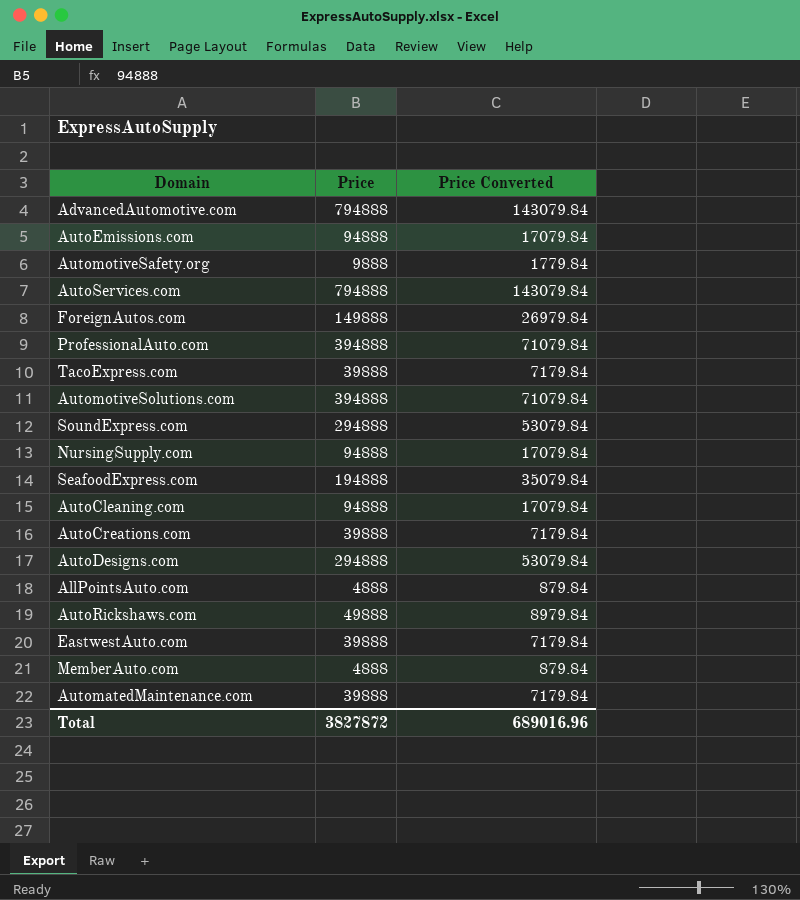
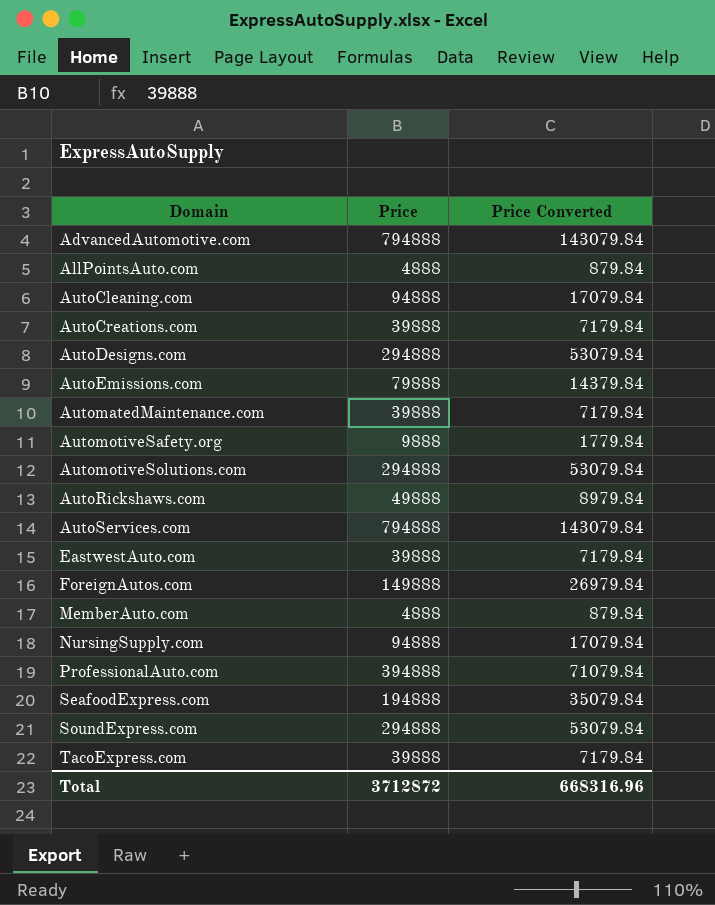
row order: none -> Domain ascending
AutoEmissions.com | Price: 94888 -> 79888
AutoEmissions.com | Price Converted: 17079.84 -> 14379.84
AutomotiveSolutions.com | Price: 394888 -> 294888
AutomotiveSolutions.com | Price Converted: 71079.84 -> 53079.84
Total | Price: 3827872 -> 3712872
Total | Price Converted: 689016.96 -> 668316.96

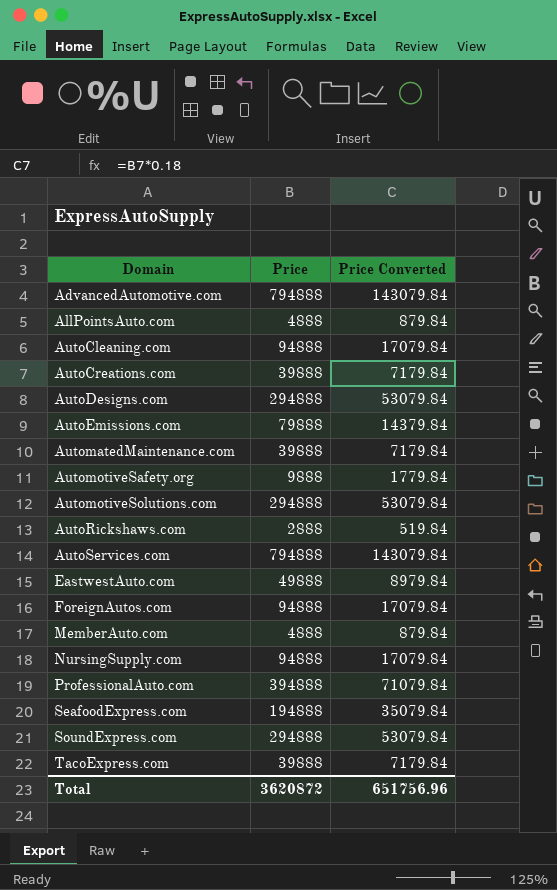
AutoRickshaws.com | Price: 49888 -> 2888
AutoRickshaws.com | Price Converted: 8979.84 -> 519.84
EastwestAuto.com | Price: 39888 -> 49888
EastwestAuto.com | Price Converted: 7179.84 -> 8979.84
ForeignAutos.com | Price: 149888 -> 94888
ForeignAutos.com | Price Converted: 26979.84 -> 17079.84
Total | Price: 3712872 -> 3620872
Total | Price Converted: 668316.96 -> 651756.96

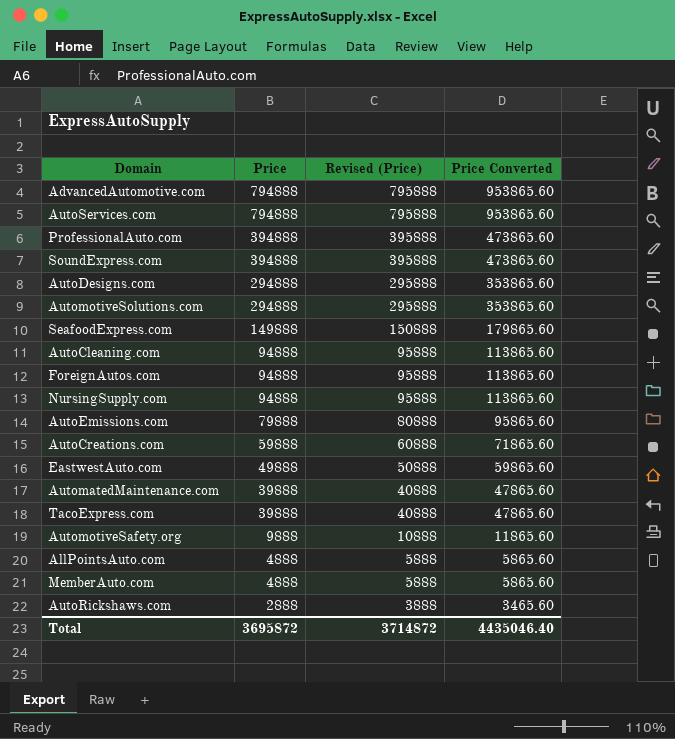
row order: Domain ascending -> Price descending
column Revised (Price) | formula: none -> [Price] + 1000
column Price Converted | formula: [Price] * 0.18 -> [Price] * 1.2
SoundExpress.com | Price: 294888 -> 394888
SeafoodExpress.com | Price: 194888 -> 149888
AutoCreations.com | Price: 39888 -> 59888
Total | Price: 3620872 -> 3695872
Total | Price Converted: 651756.96 -> 4435046.40

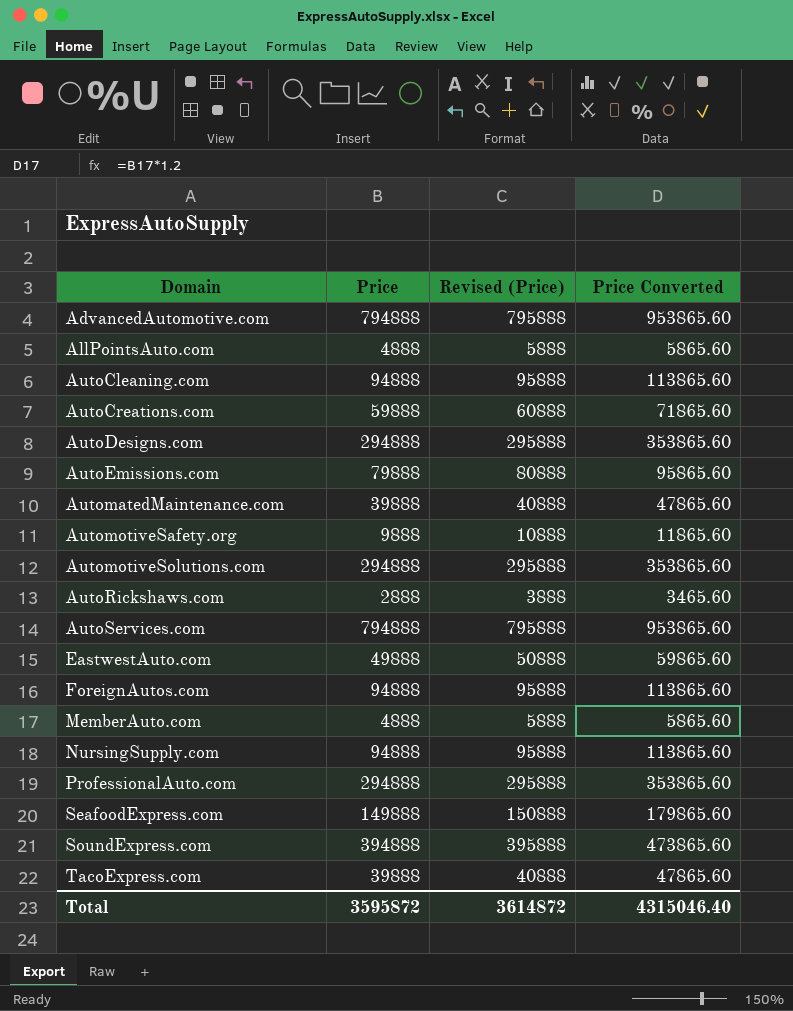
row order: Price descending -> Domain ascending
ProfessionalAuto.com | Price: 394888 -> 294888
ProfessionalAuto.com | Revised (Price): 395888 -> 295888
ProfessionalAuto.com | Price Converted: 473865.60 -> 353865.60
Total | Price: 3695872 -> 3595872
Total | Revised (Price): 3714872 -> 3614872
Total | Price Converted: 4435046.40 -> 4315046.40

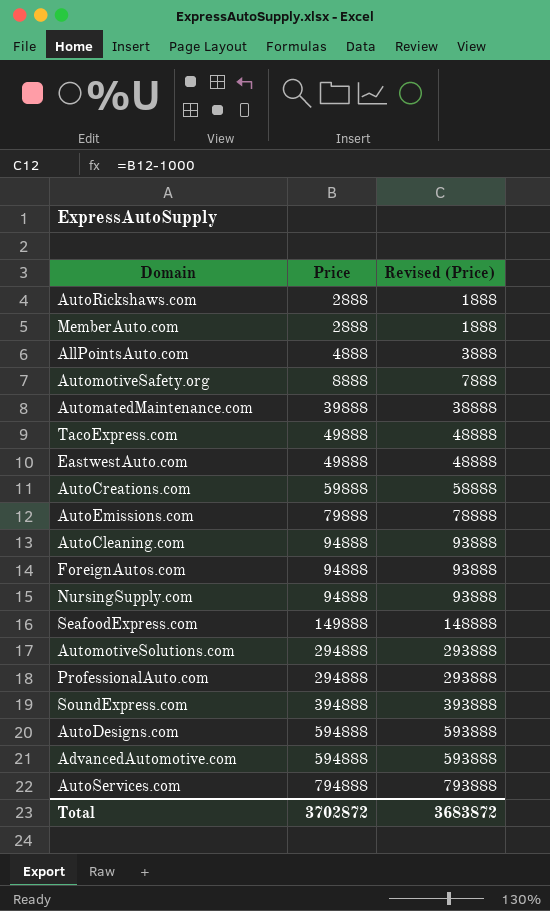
row order: Domain ascending -> Price ascending
column Price Converted | formula: [Price] * 1.2 -> none
column Revised (Price) | formula: [Price] + 1000 -> [Price] - 1000
MemberAuto.com | Price: 4888 -> 2888
AutomotiveSafety.org | Price: 9888 -> 8888
TacoExpress.com | Price: 39888 -> 49888
AutoDesigns.com | Price: 294888 -> 594888
AdvancedAutomotive.com | Price: 794888 -> 594888
Total | Price: 3595872 -> 3702872
Total | Revised (Price): 3614872 -> 3683872

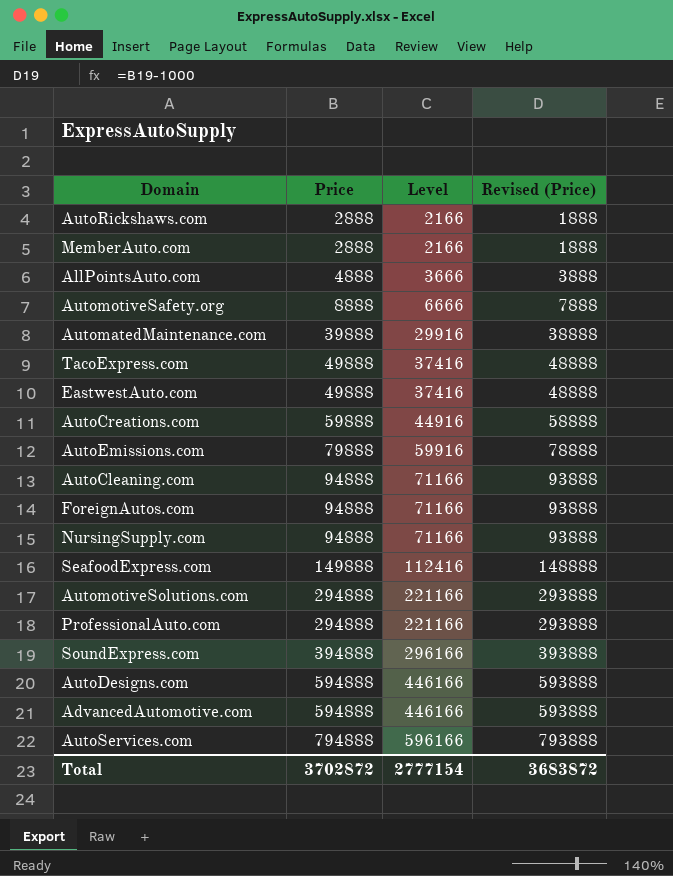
column Level | formula: none -> [Price] * 0.75

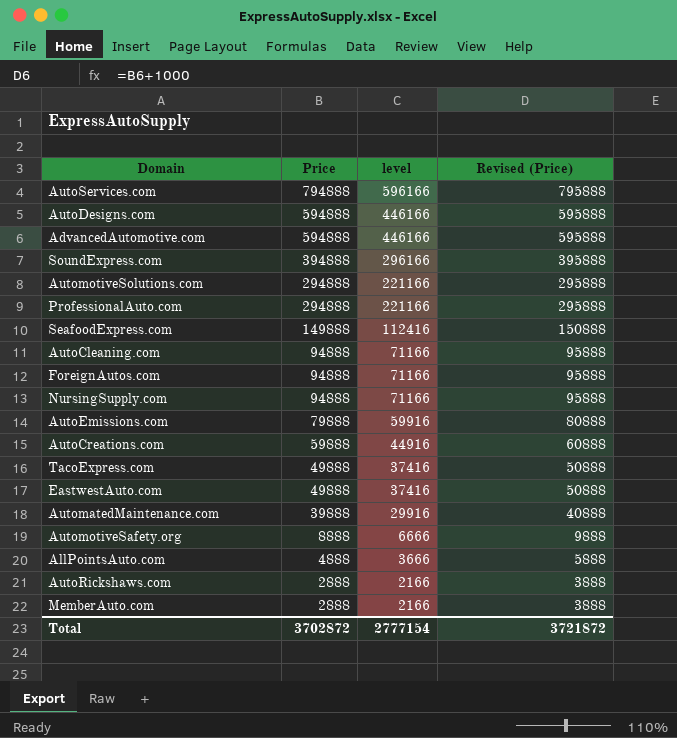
row order: Price ascending -> Price descending
column name: Level -> level
column Revised (Price) | formula: [Price] - 1000 -> [Price] + 1000
Total | Revised (Price): 3683872 -> 3721872

